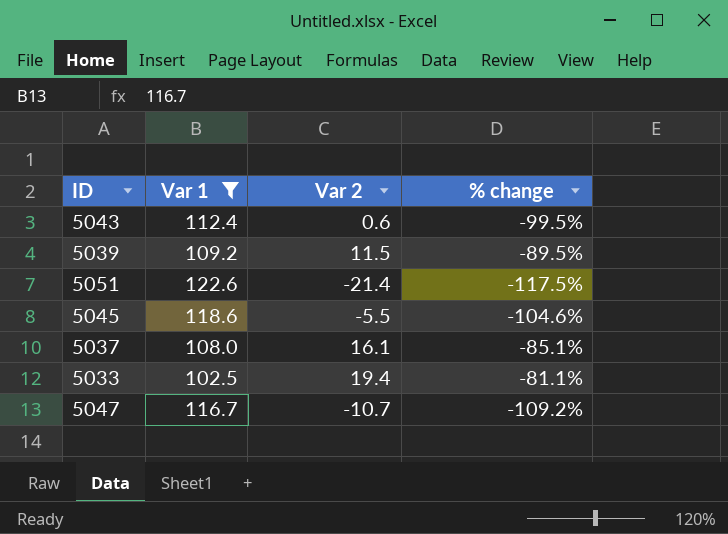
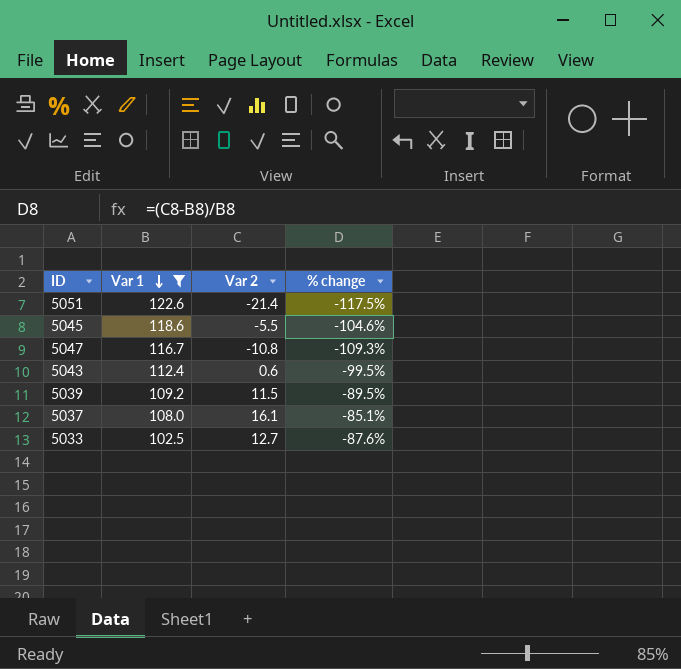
row order: none -> Var 1 descending
5047 | Var 2: -10.7 -> -10.8
5047 | % change: -109.2% -> -109.3%
5033 | Var 2: 19.4 -> 12.7
5033 | % change: -81.1% -> -87.6%

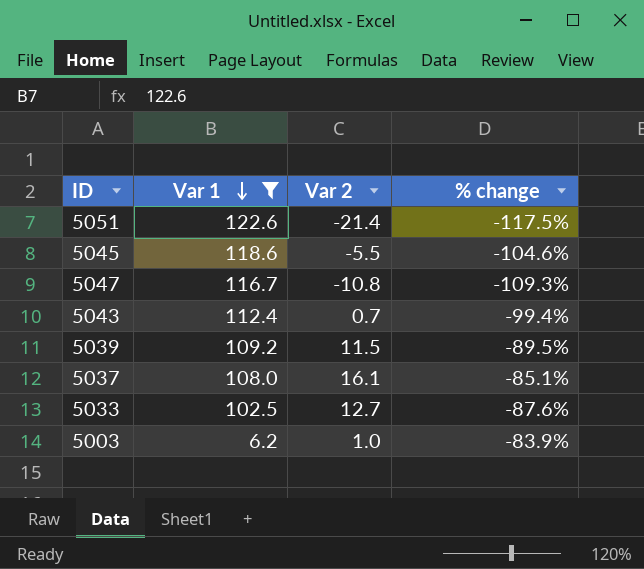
5043 | Var 2: 0.6 -> 0.7
5043 | % change: -99.5% -> -99.4%
row 5003: none -> 6.2 | 1.0 | -83.9%

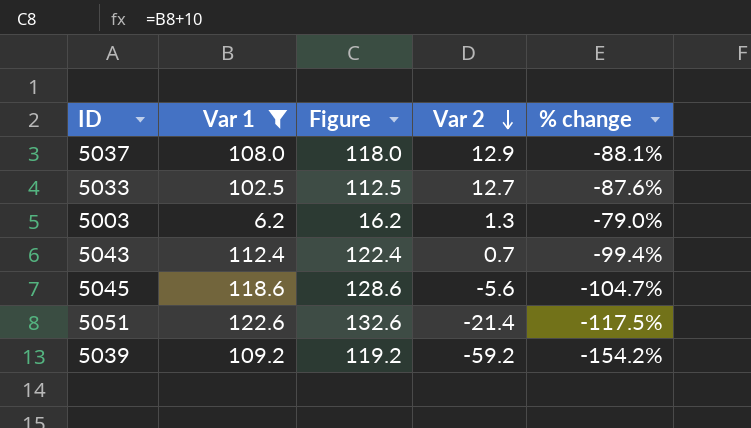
row order: Var 1 descending -> Var 2 descending
column Figure | formula: none -> [Var 1] + 10
row 5047: 116.7 | -10.8 | -109.3% -> none
5037 | Var 2: 16.1 -> 12.9
5037 | % change: -85.1% -> -88.1%
5003 | Var 2: 1.0 -> 1.3
5003 | % change: -83.9% -> -79.0%
5045 | Var 2: -5.5 -> -5.6
5045 | % change: -104.6% -> -104.7%
5039 | Var 2: 11.5 -> -59.2
5039 | % change: -89.5% -> -154.2%

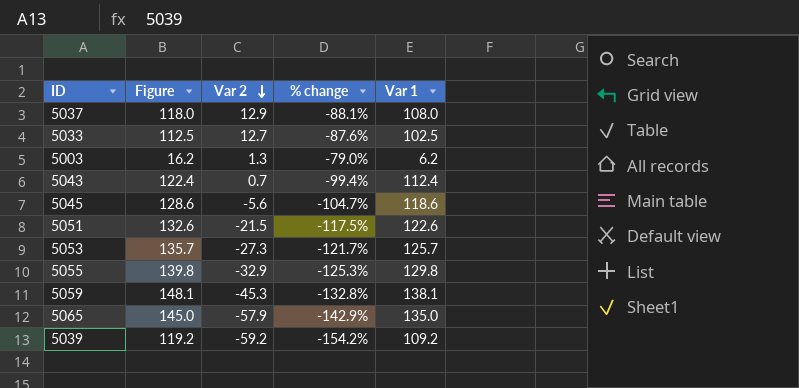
filter: Var 1 <= 122.6 -> none
column Var 1 | position: 2 -> 5
5051 | Var 2: -21.4 -> -21.5

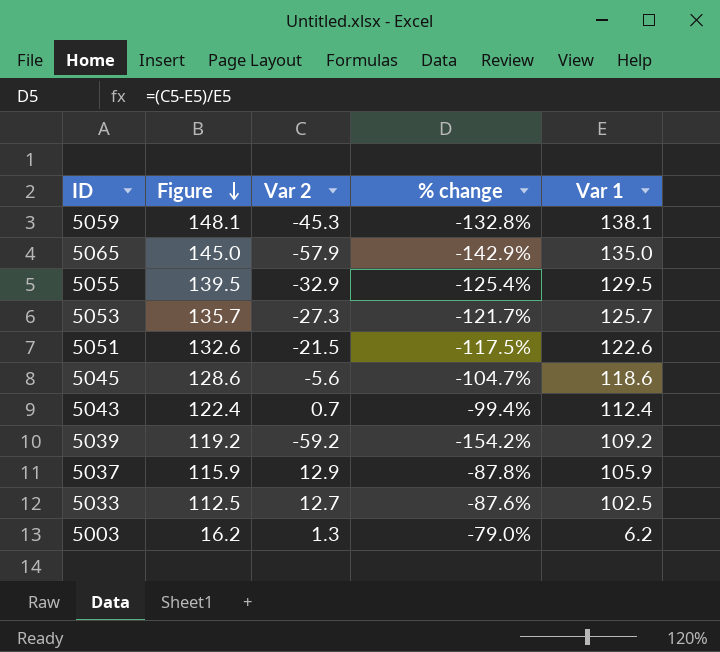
row order: Var 2 descending -> Figure descending
5055 | Figure: 139.8 -> 139.5
5055 | % change: -125.3% -> -125.4%
5055 | Var 1: 129.8 -> 129.5
5037 | Figure: 118.0 -> 115.9
5037 | % change: -88.1% -> -87.8%
5037 | Var 1: 108.0 -> 105.9

